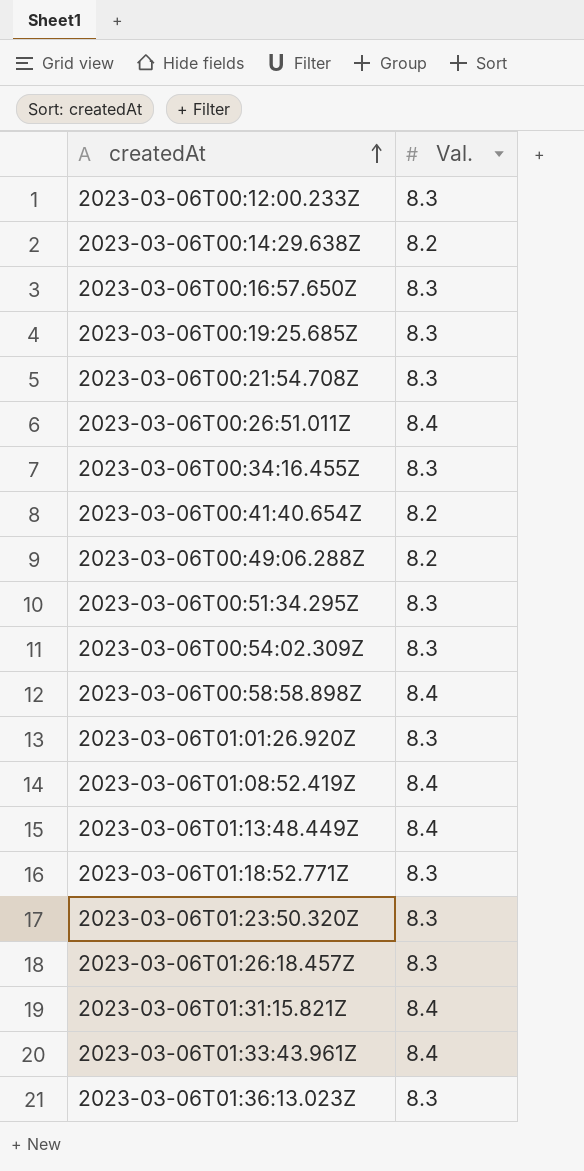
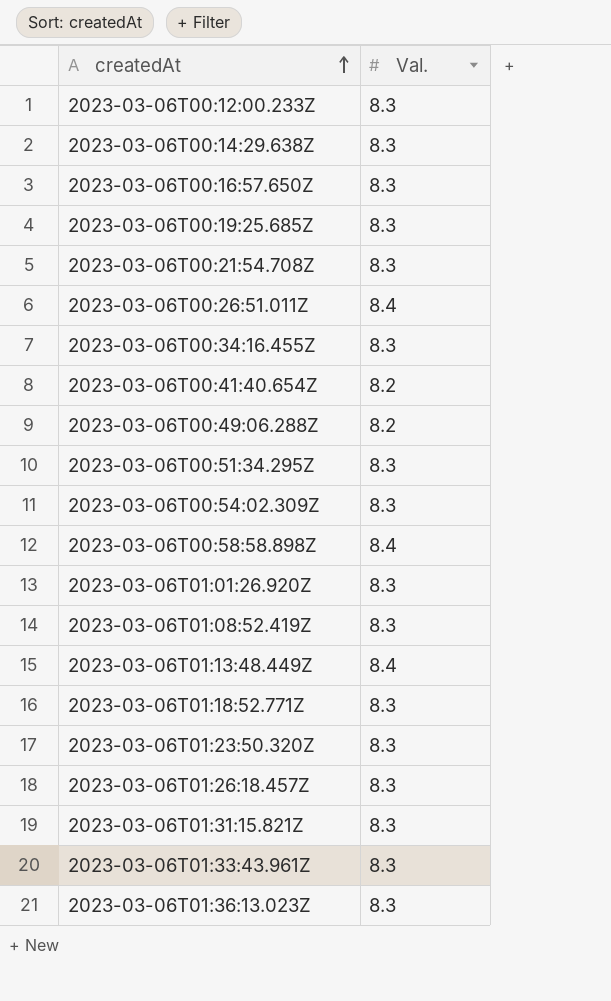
2023-03-06T00:14:29.638Z | Val.: 8.2 -> 8.3
2023-03-06T01:08:52.419Z | Val.: 8.4 -> 8.3
2023-03-06T01:31:15.821Z | Val.: 8.4 -> 8.3
2023-03-06T01:33:43.961Z | Val.: 8.4 -> 8.3

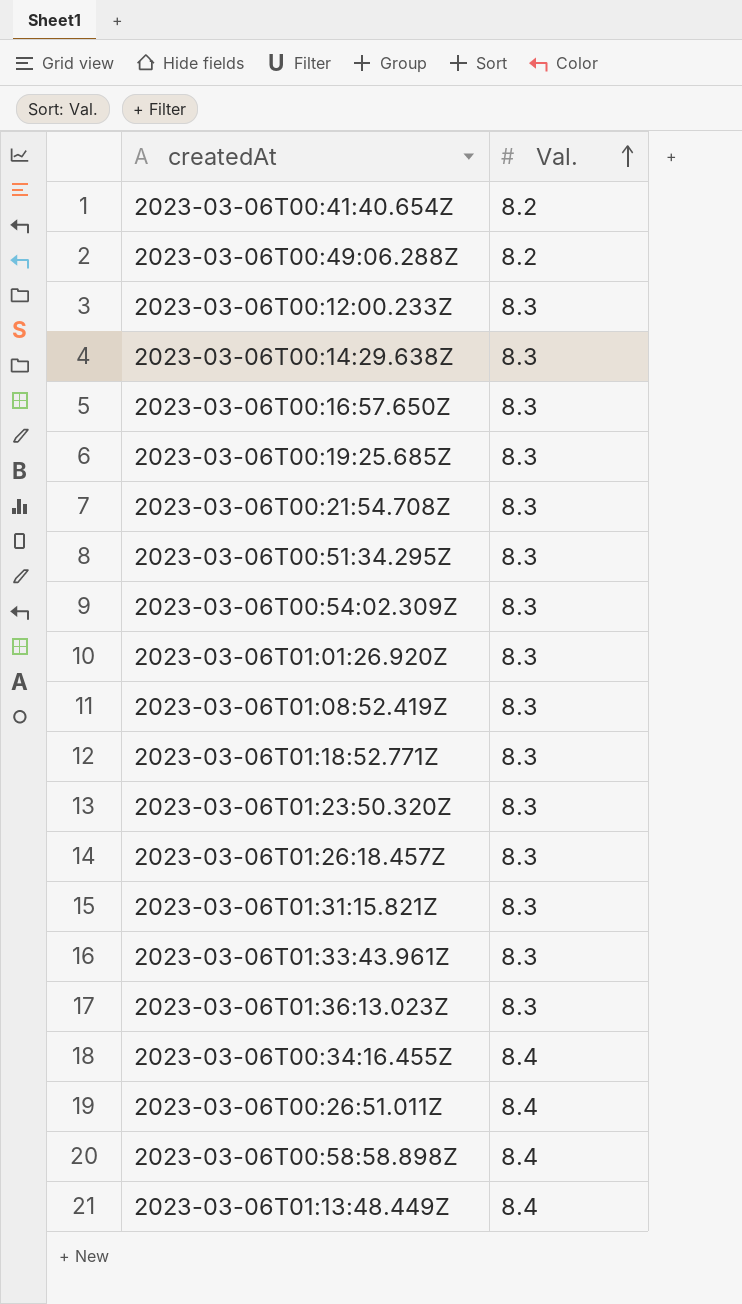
row order: createdAt ascending -> Val. ascending
2023-03-06T00:34:16.455Z | Val.: 8.3 -> 8.4

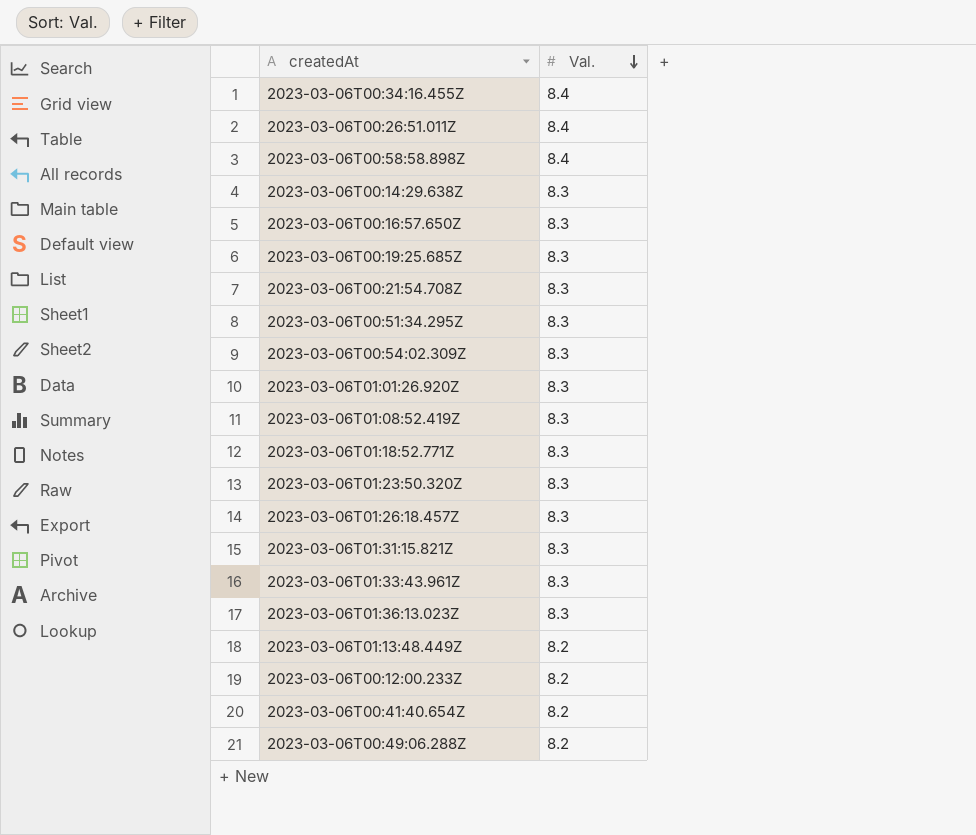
row order: Val. ascending -> Val. descending
2023-03-06T01:13:48.449Z | Val.: 8.4 -> 8.2
2023-03-06T00:12:00.233Z | Val.: 8.3 -> 8.2

